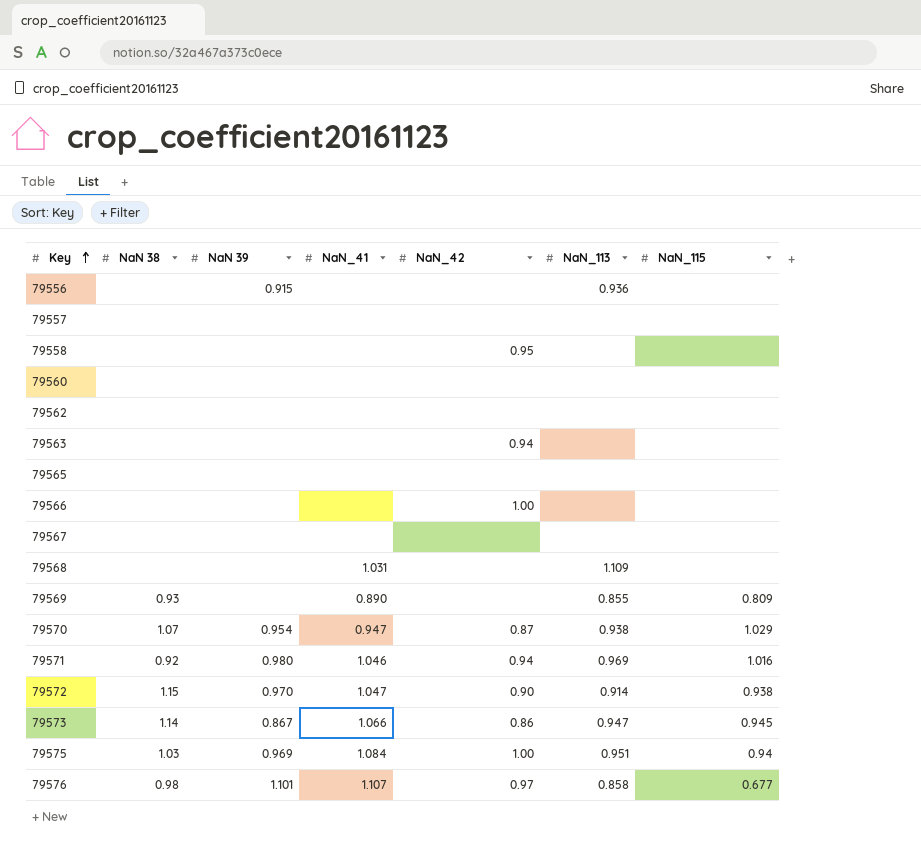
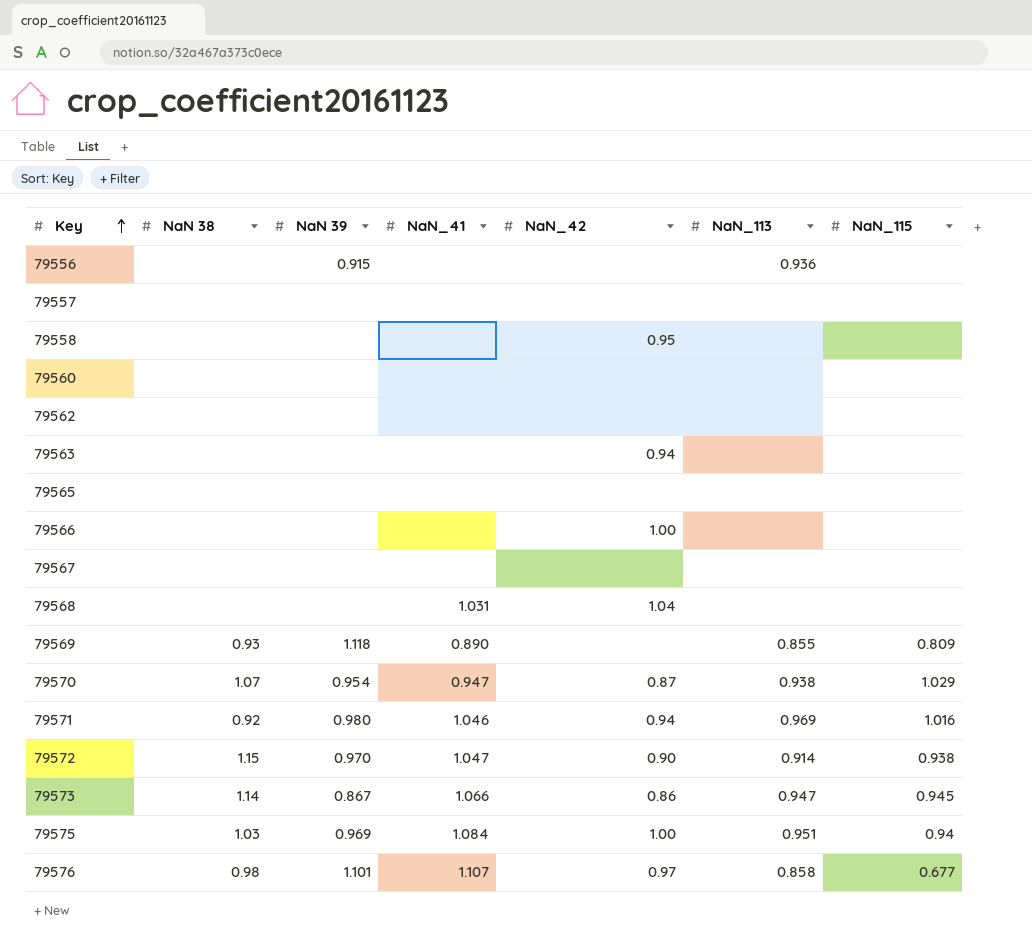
79568 | NaN_42: none -> 1.04
79568 | NaN_113: 1.109 -> none
79569 | NaN 39: none -> 1.118

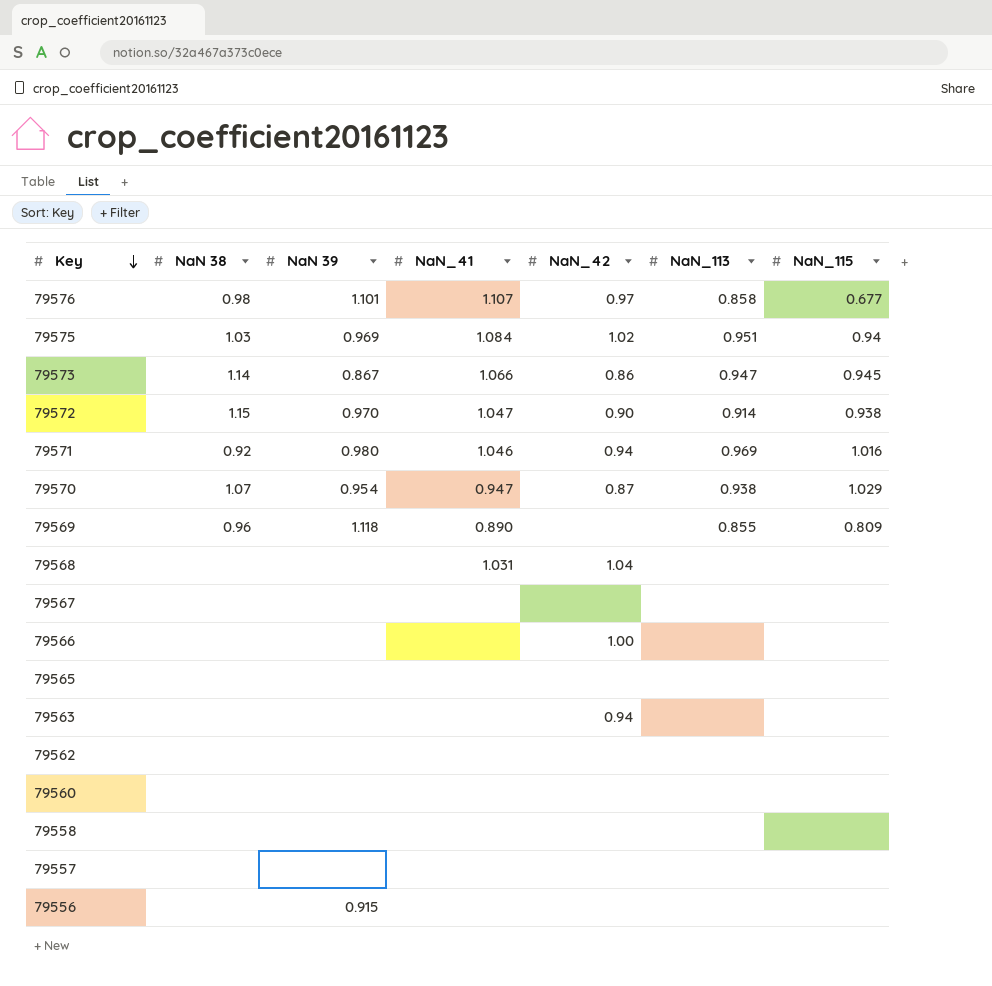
row order: Key ascending -> Key descending
79575 | NaN_42: 1.00 -> 1.02
79569 | NaN 38: 0.93 -> 0.96
79558 | NaN_42: 0.95 -> none
79556 | NaN_113: 0.936 -> none

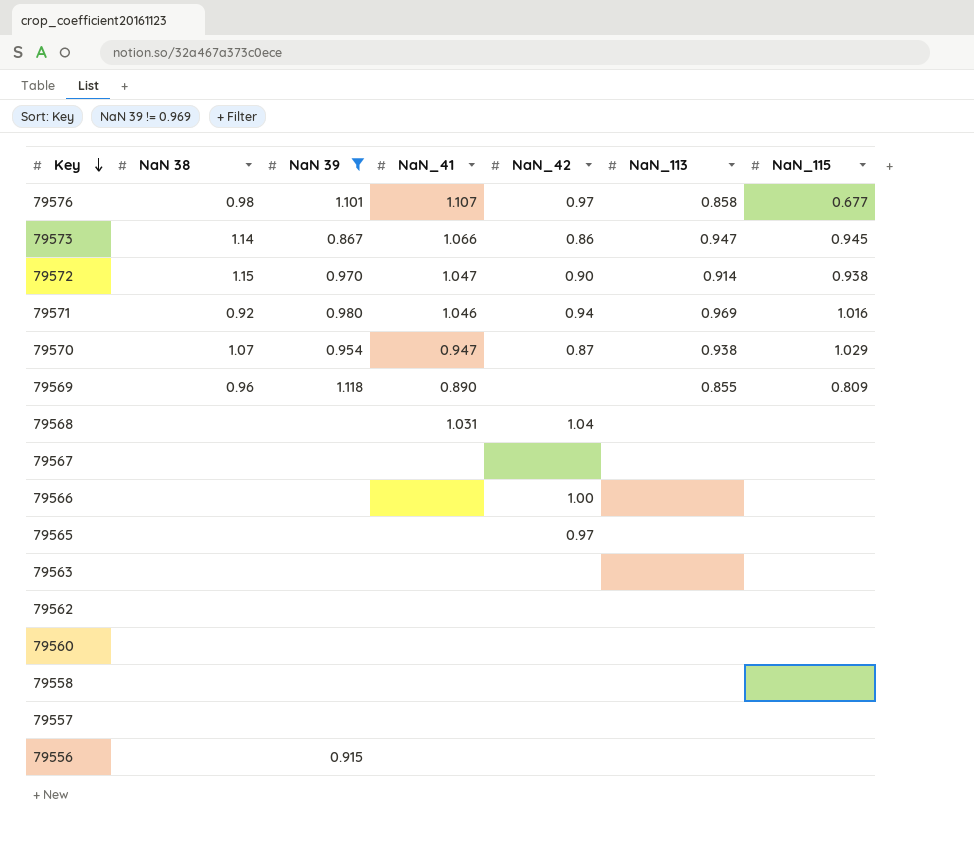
filter: none -> NaN 39 != 0.969
79565 | NaN_42: none -> 0.97
79563 | NaN_42: 0.94 -> none

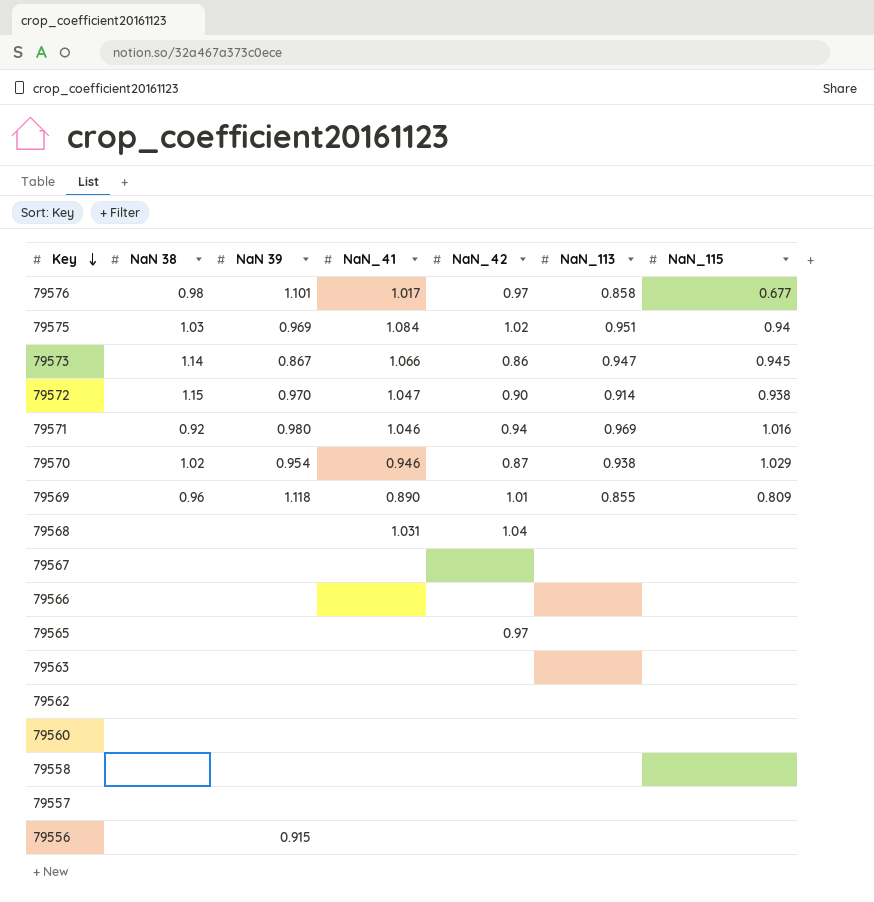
filter: NaN 39 != 0.969 -> none
79576 | NaN_41: 1.107 -> 1.017
79570 | NaN 38: 1.07 -> 1.02
79570 | NaN_41: 0.947 -> 0.946
79569 | NaN_42: none -> 1.01
79566 | NaN_42: 1.00 -> none

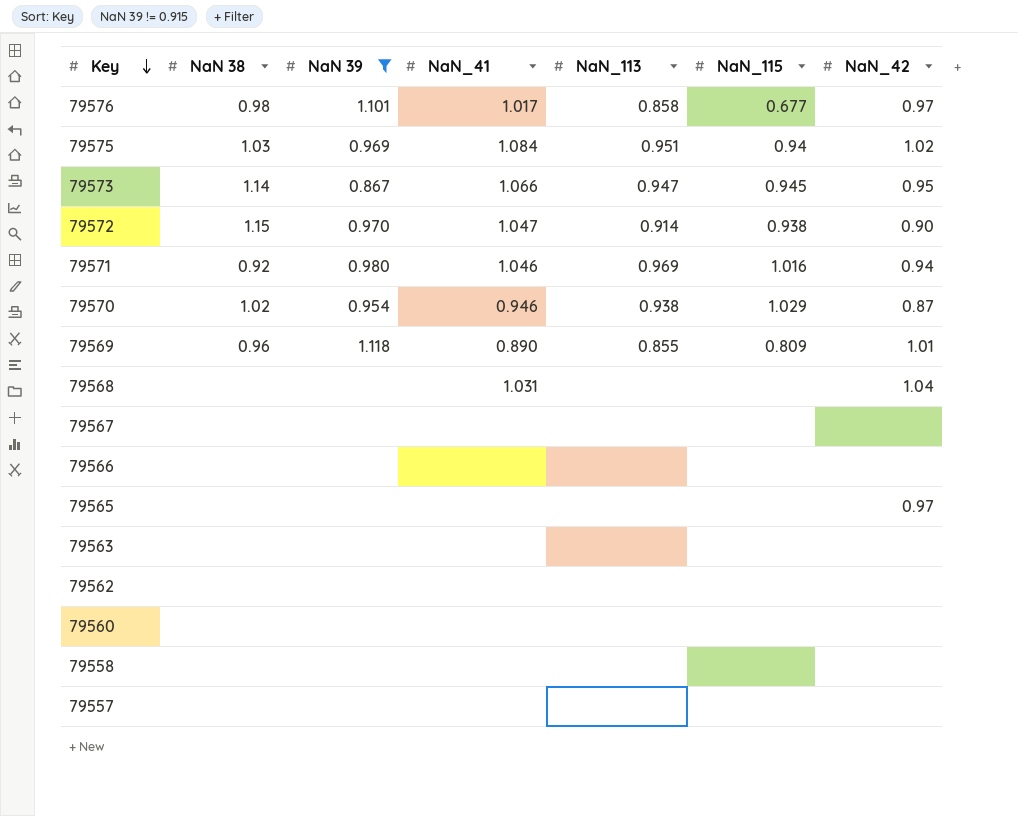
filter: none -> NaN 39 != 0.915
column NaN_42 | position: 5 -> 7
79573 | NaN_42: 0.86 -> 0.95

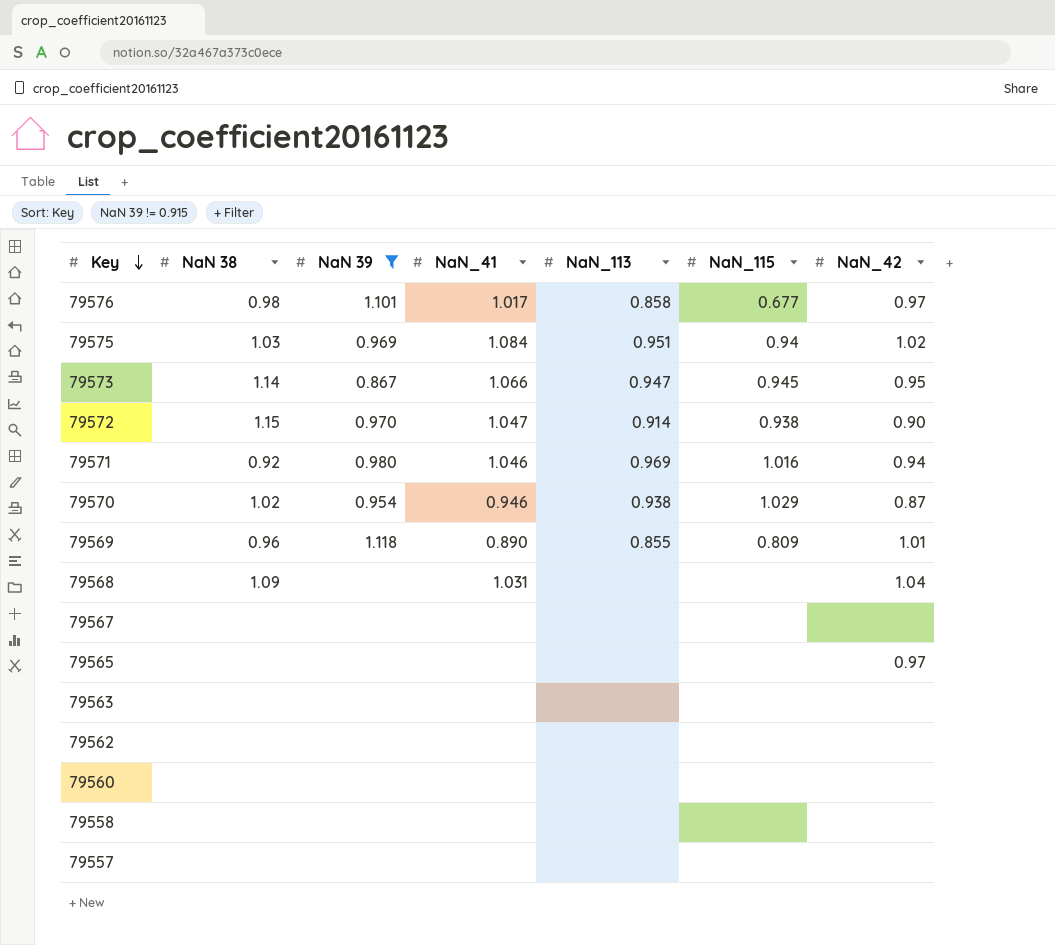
row 79566: none | none | none | none | none | none -> none
79568 | NaN 38: none -> 1.09

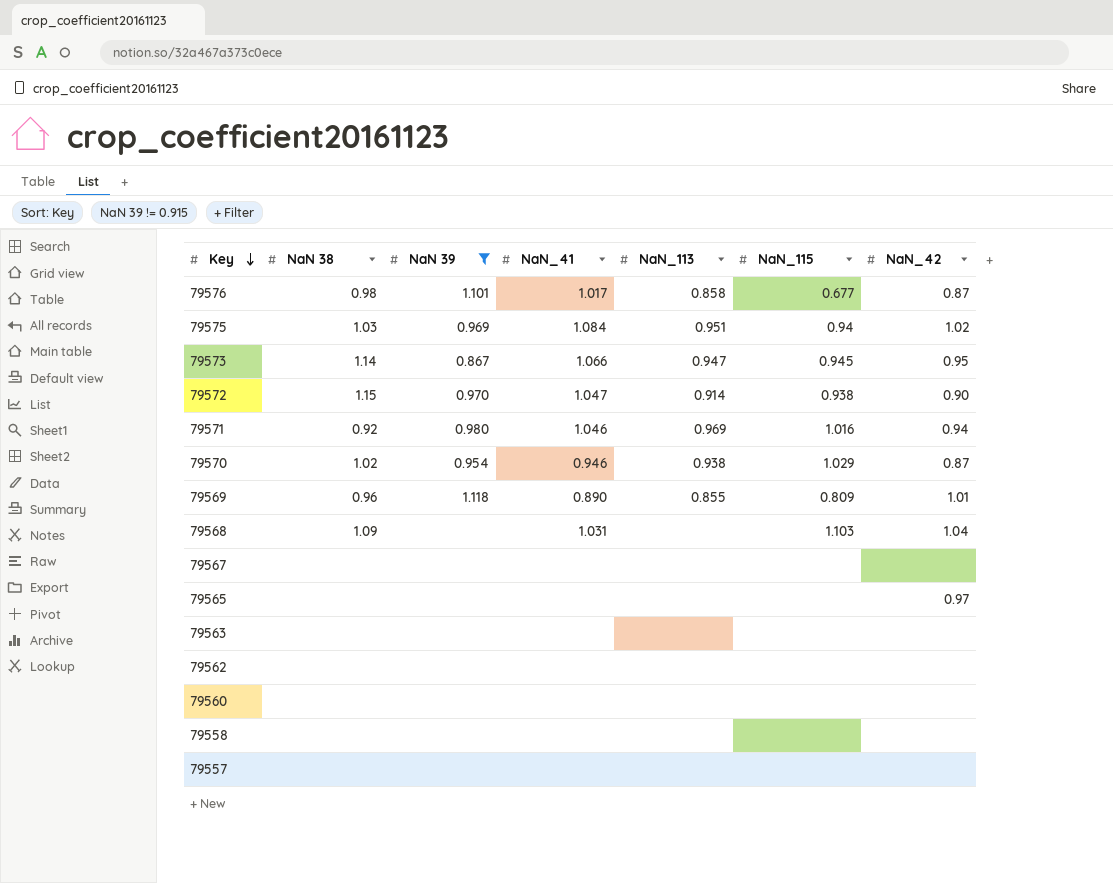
79576 | NaN_42: 0.97 -> 0.87
79568 | NaN_115: none -> 1.103

